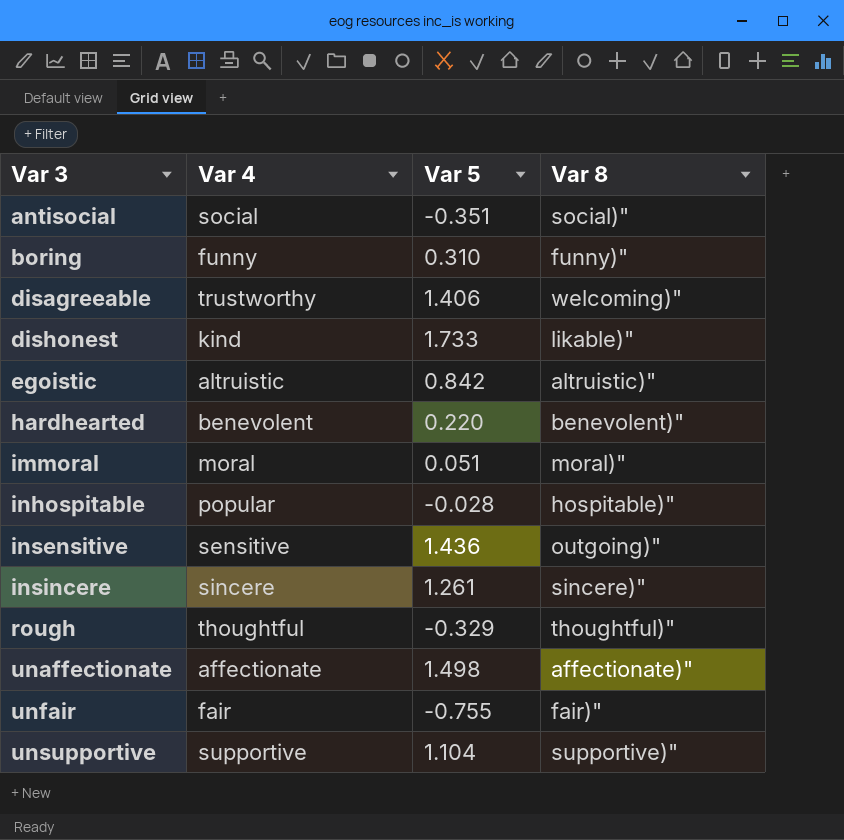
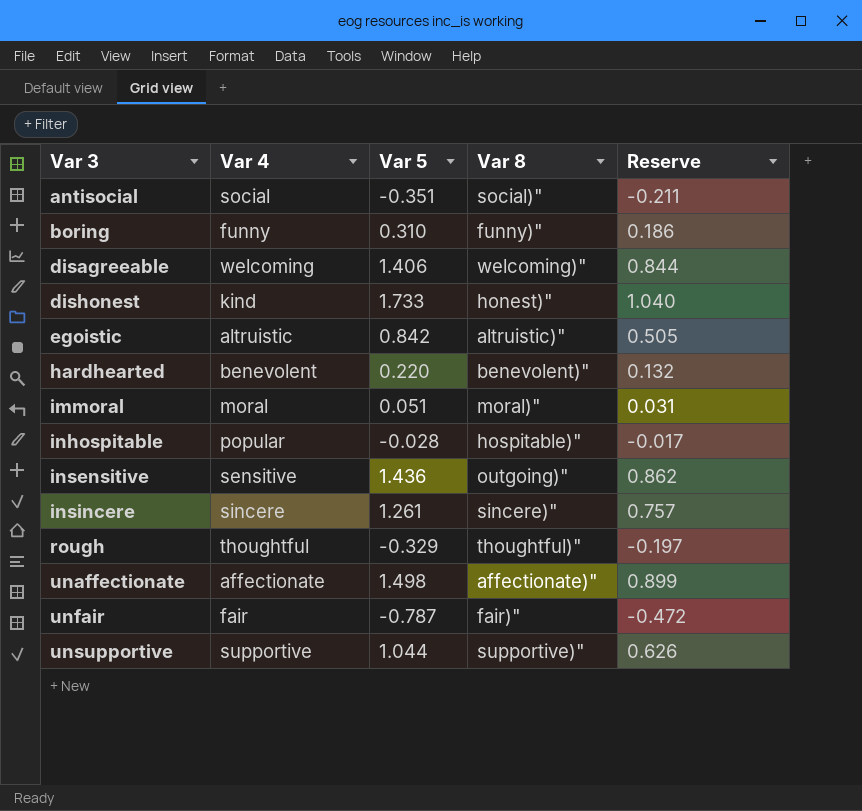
column Reserve | formula: none -> [Var 5] * 0.6
disagreeable | Var 4: trustworthy -> welcoming
dishonest | Var 8: likable)" -> honest)"
unfair | Var 5: -0.755 -> -0.787
unsupportive | Var 5: 1.104 -> 1.044

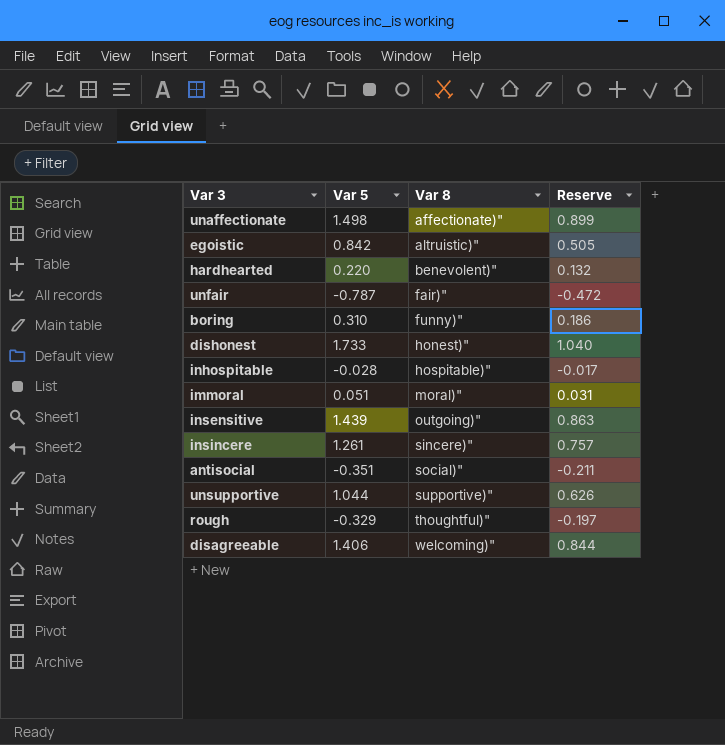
row order: Var 3 ascending -> Var 8 ascending
column Var 4 | position: 2 -> none
insensitive | Var 5: 1.436 -> 1.439
insensitive | Reserve: 0.862 -> 0.863

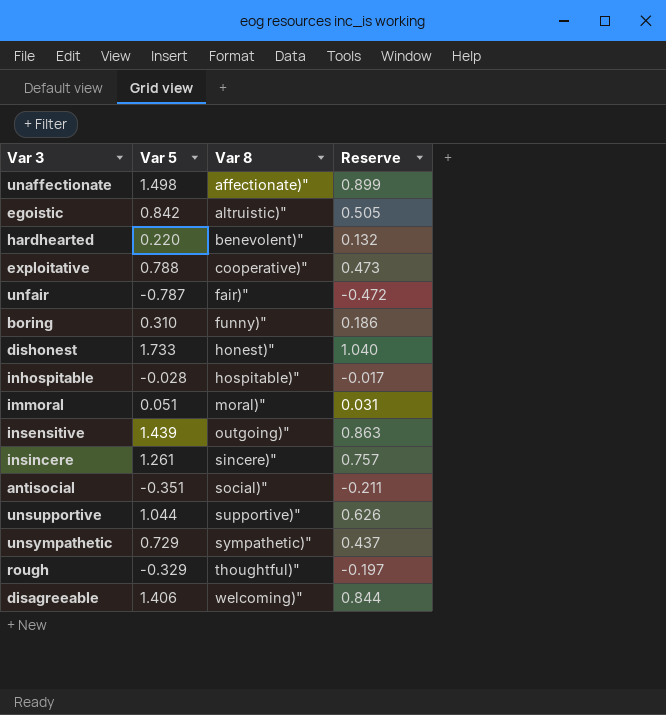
row exploitative: none -> 0.788 | cooperative)" | 0.473
row unsympathetic: none -> 0.729 | sympathetic)" | 0.437

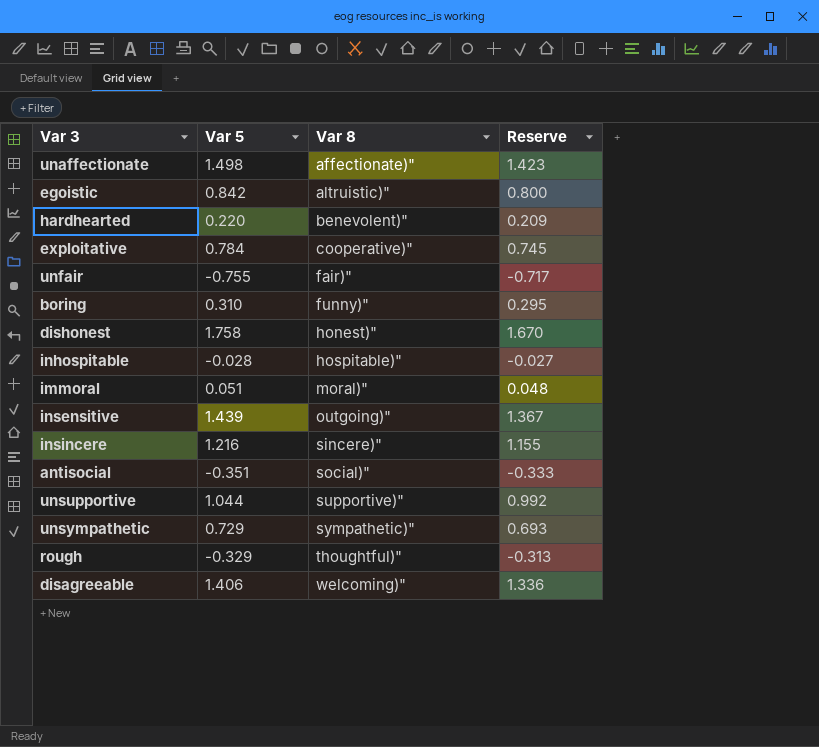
column Reserve | formula: [Var 5] * 0.6 -> [Var 5] * 0.95
exploitative | Var 5: 0.788 -> 0.784
unfair | Var 5: -0.787 -> -0.755
dishonest | Var 5: 1.733 -> 1.758
insincere | Var 5: 1.261 -> 1.216

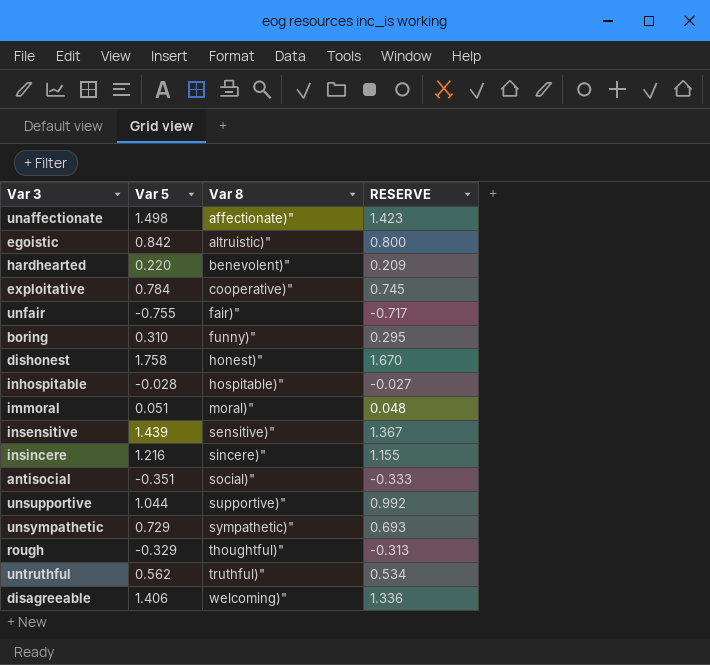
column name: Reserve -> RESERVE
insensitive | Var 8: outgoing)" -> sensitive)"
row untruthful: none -> 0.562 | truthful)" | 0.534

